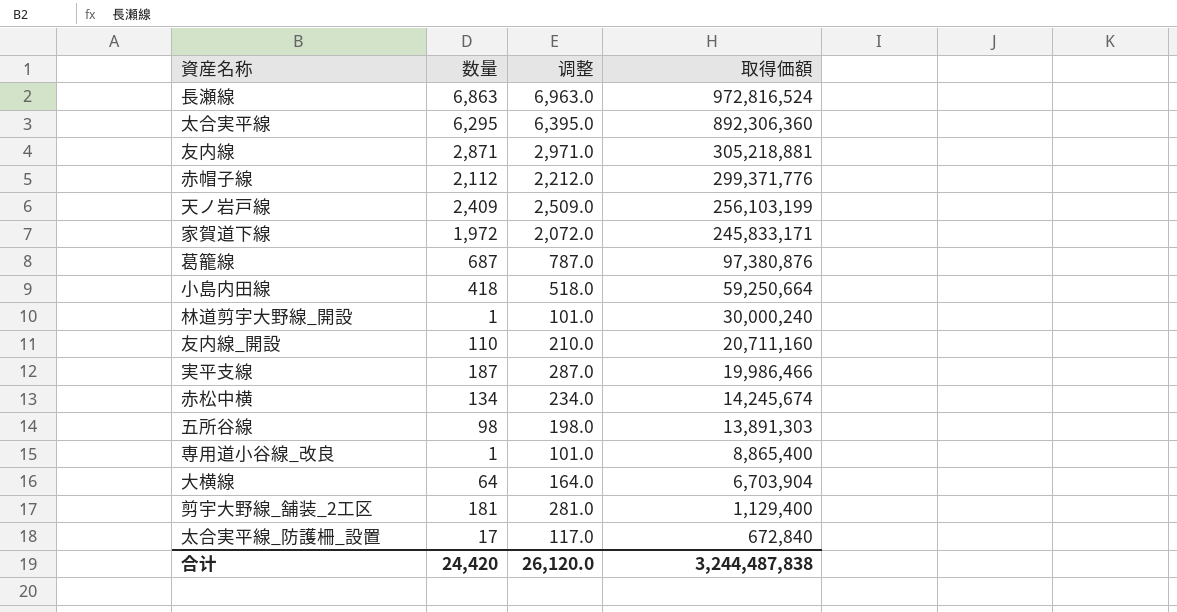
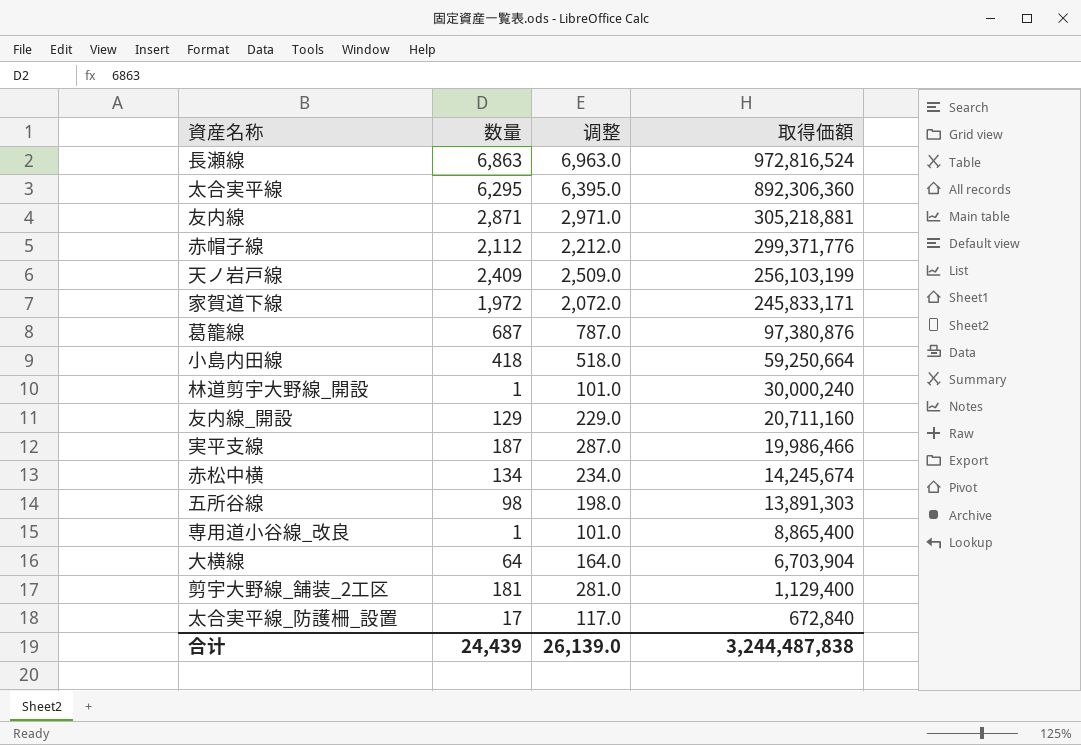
友内線_開設 | 数量: 110 -> 129
友内線_開設 | 调整: 210.0 -> 229.0
合计 | 数量: 24,420 -> 24,439
合计 | 调整: 26,120.0 -> 26,139.0

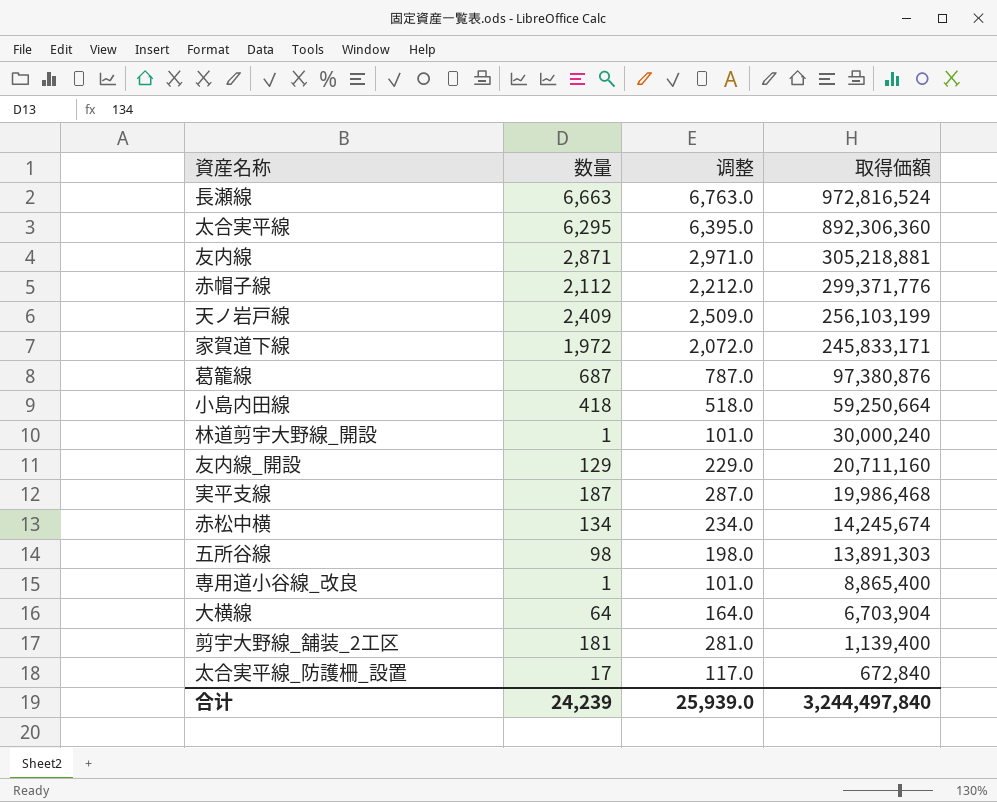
長瀬線 | 数量: 6,863 -> 6,663
長瀬線 | 调整: 6,963.0 -> 6,763.0
実平支線 | 取得価額: 19,986,466 -> 19,986,468
剪宇大野線_舗装_2工区 | 取得価額: 1,129,400 -> 1,139,400
合计 | 数量: 24,439 -> 24,239
合计 | 调整: 26,139.0 -> 25,939.0
合计 | 取得価額: 3,244,487,838 -> 3,244,497,840

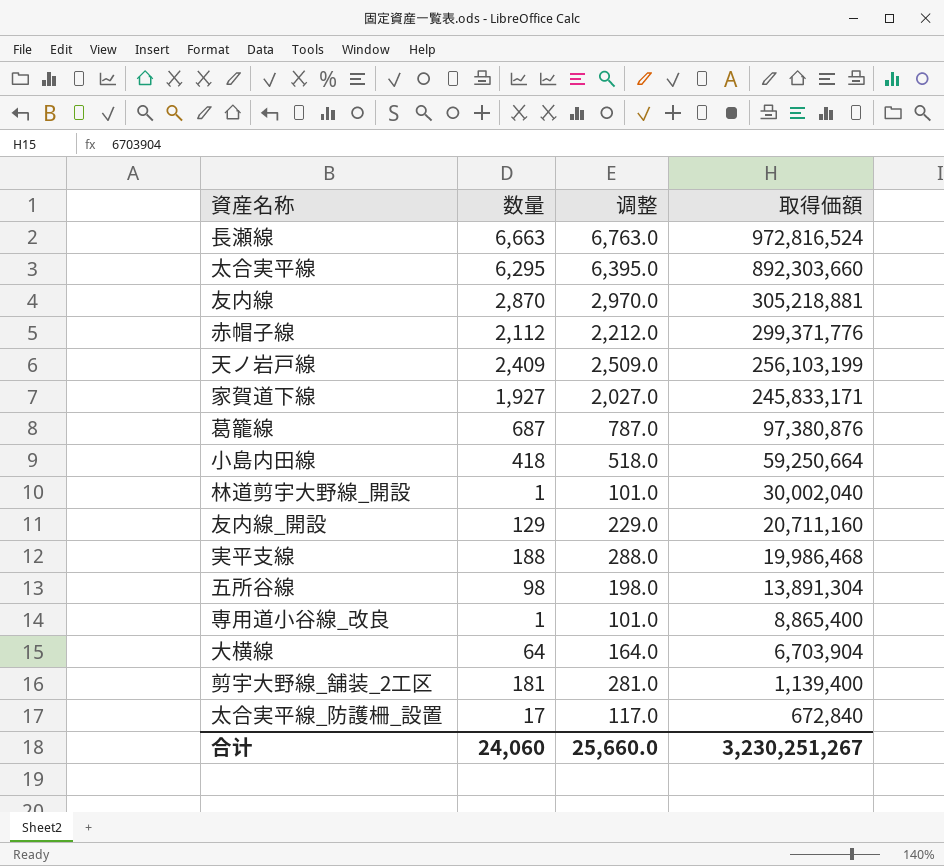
row 赤松中横: 134 | 234.0 | 14,245,674 -> none
太合実平線 | 取得価額: 892,306,360 -> 892,303,660
友内線 | 数量: 2,871 -> 2,870
友内線 | 调整: 2,971.0 -> 2,970.0
家賀道下線 | 数量: 1,972 -> 1,927
家賀道下線 | 调整: 2,072.0 -> 2,027.0
林道剪宇大野線_開設 | 取得価額: 30,000,240 -> 30,002,040
実平支線 | 数量: 187 -> 188
実平支線 | 调整: 287.0 -> 288.0
五所谷線 | 取得価額: 13,891,303 -> 13,891,304
合计 | 数量: 24,239 -> 24,060
合计 | 调整: 25,939.0 -> 25,660.0
合计 | 取得価額: 3,244,497,840 -> 3,230,251,267

